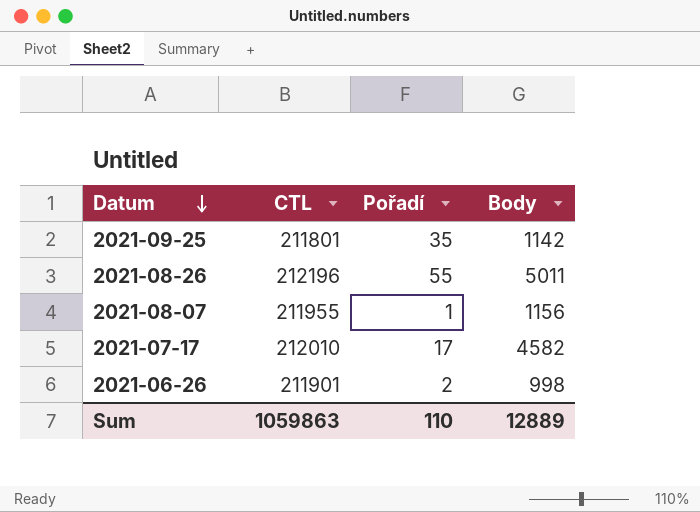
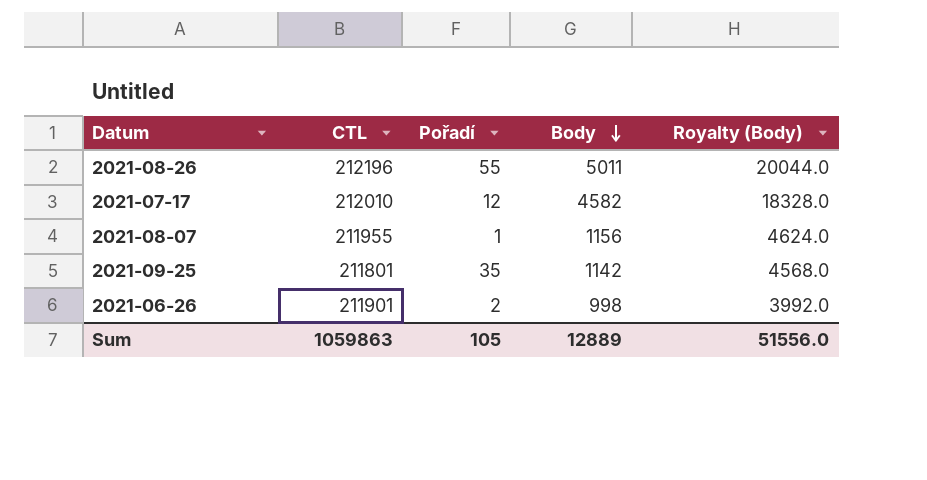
row order: Datum descending -> Body descending
column Royalty (Body) | formula: none -> [Body] * 4
2021-07-17 | Pořadí: 17 -> 12
Sum | Pořadí: 110 -> 105

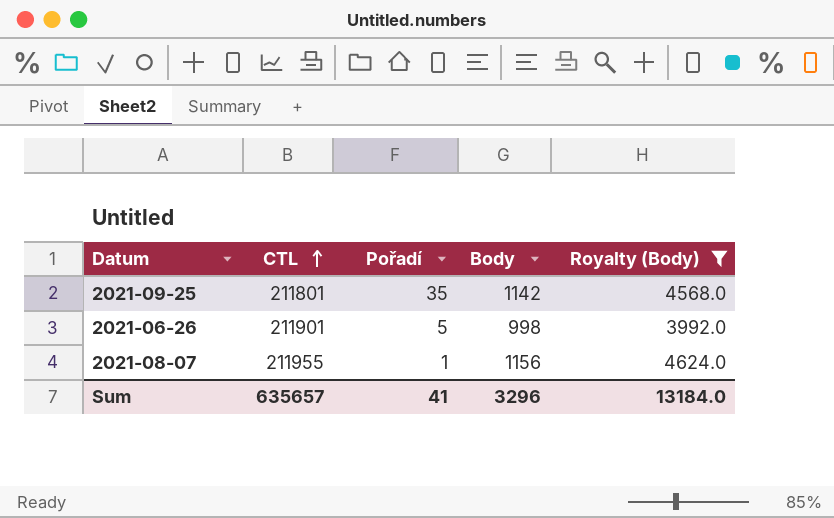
filter: none -> Royalty (Body) <= 4624.0
row order: Body descending -> CTL ascending
2021-06-26 | Pořadí: 2 -> 5
Sum | CTL: 1059863 -> 635657
Sum | Pořadí: 105 -> 41
Sum | Body: 12889 -> 3296
Sum | Royalty (Body): 51556.0 -> 13184.0

